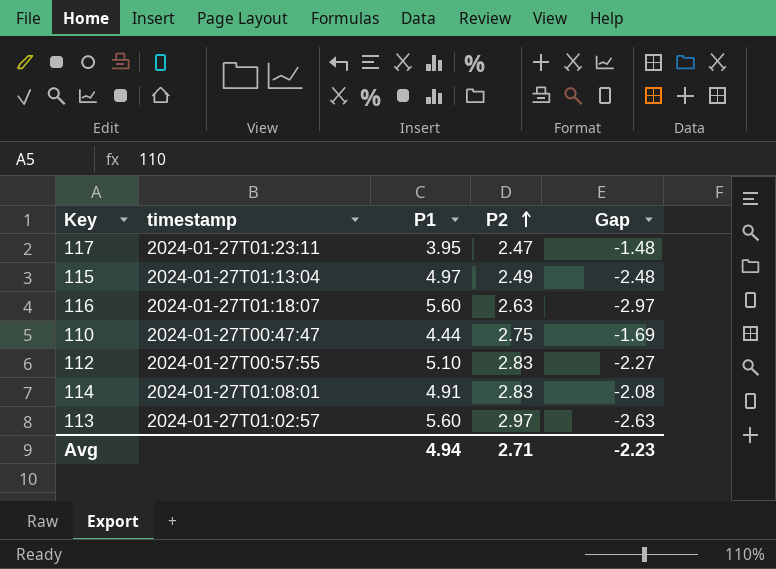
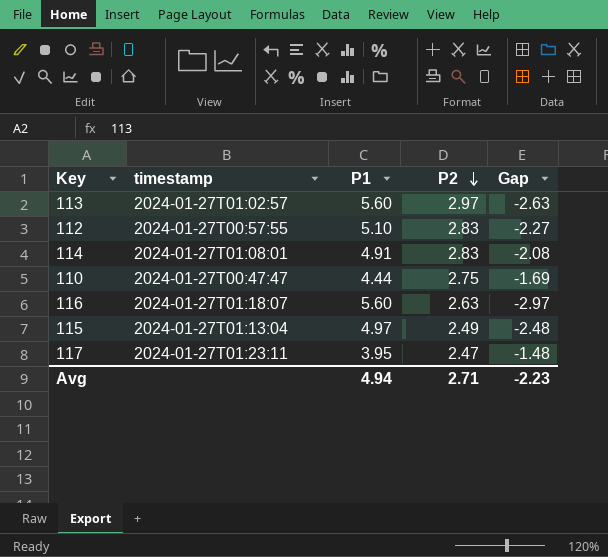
row order: P2 ascending -> P2 descending

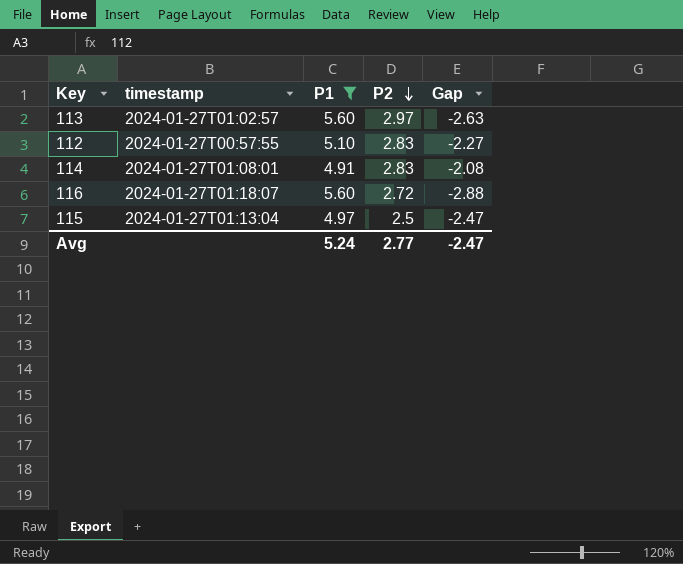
filter: none -> P1 >= 4.91
116 | P2: 2.63 -> 2.72
116 | Gap: -2.97 -> -2.88
115 | P2: 2.49 -> 2.5
115 | Gap: -2.48 -> -2.47
Avg | P1: 4.94 -> 5.24
Avg | P2: 2.71 -> 2.77
Avg | Gap: -2.23 -> -2.47

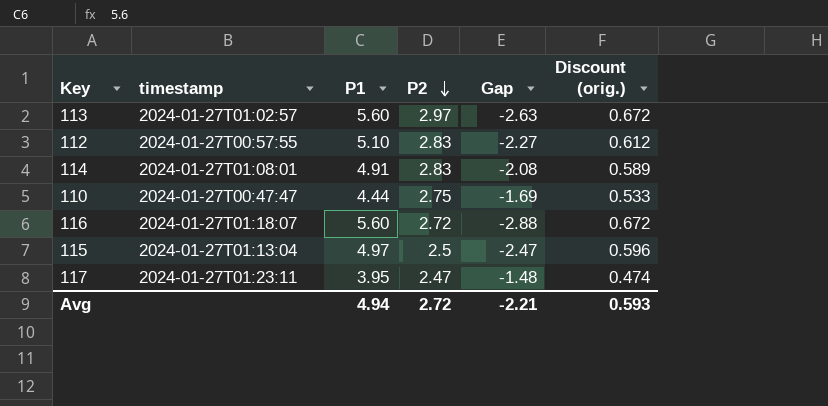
filter: P1 >= 4.91 -> none
column Discount (orig.) | formula: none -> [P1] * 0.12
Avg | P1: 5.24 -> 4.94
Avg | P2: 2.77 -> 2.72
Avg | Gap: -2.47 -> -2.21

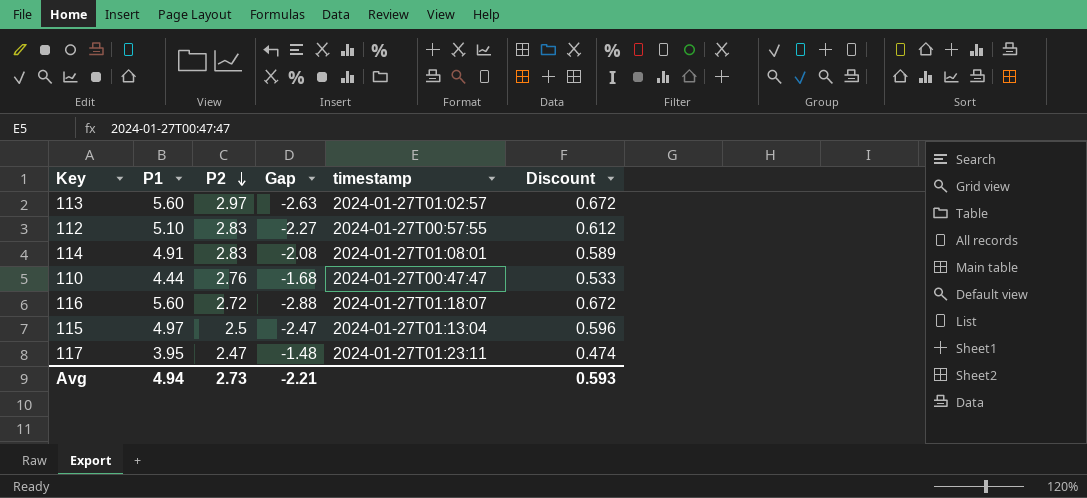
column timestamp | position: 2 -> 5
column name: Discount (orig.) -> Discount
110 | P2: 2.75 -> 2.76
110 | Gap: -1.69 -> -1.68
Avg | P2: 2.72 -> 2.73

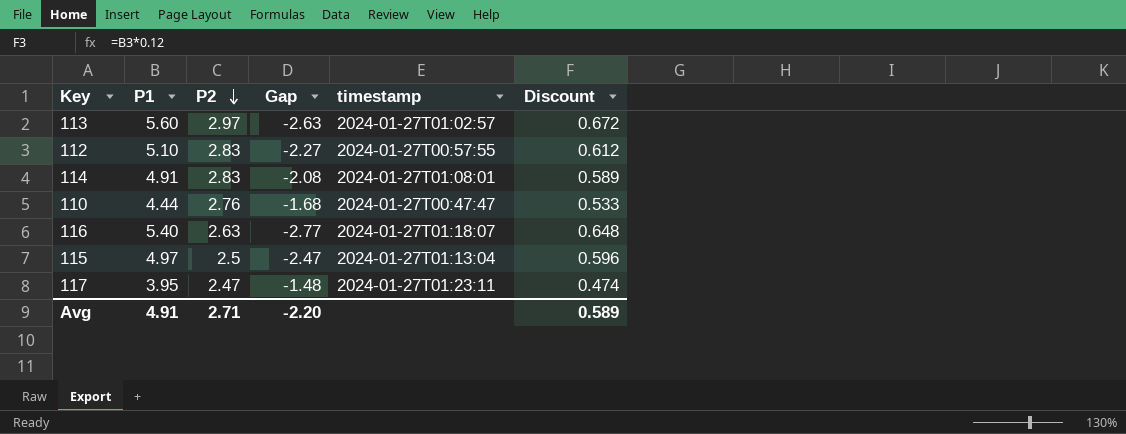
116 | P1: 5.60 -> 5.40
116 | P2: 2.72 -> 2.63
116 | Gap: -2.88 -> -2.77
116 | Discount: 0.672 -> 0.648
Avg | P1: 4.94 -> 4.91
Avg | P2: 2.73 -> 2.71
Avg | Gap: -2.21 -> -2.20
Avg | Discount: 0.593 -> 0.589

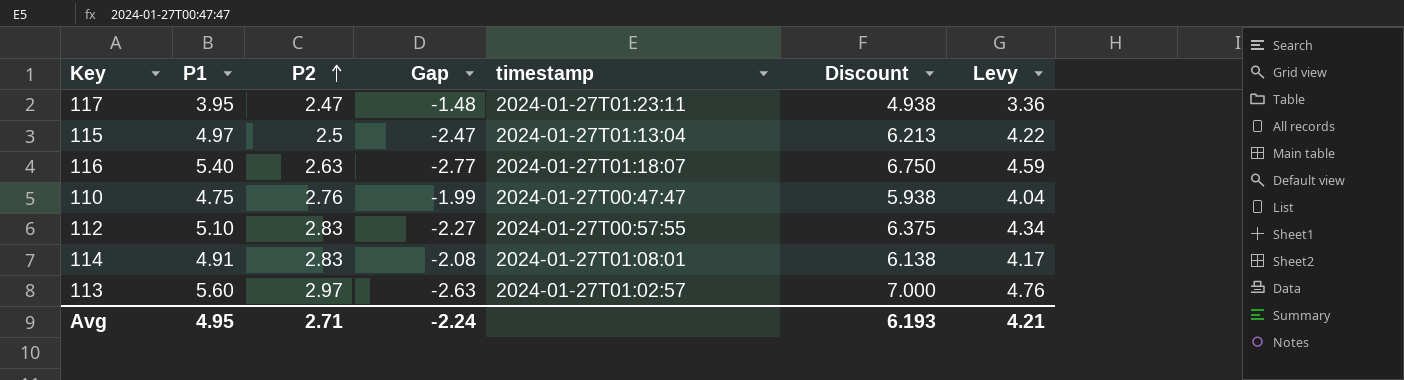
row order: P2 descending -> P2 ascending
column Discount | formula: [P1] * 0.12 -> [P1] * 1.25
column Levy | formula: none -> [P1] * 0.85
110 | P1: 4.44 -> 4.75
110 | Gap: -1.68 -> -1.99
Avg | P1: 4.91 -> 4.95
Avg | Gap: -2.20 -> -2.24
Avg | Discount: 0.589 -> 6.193

